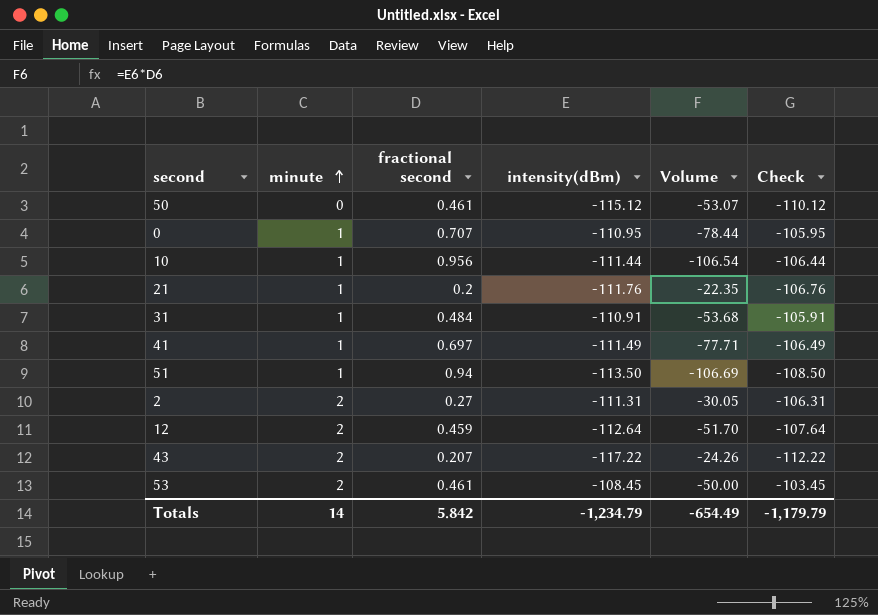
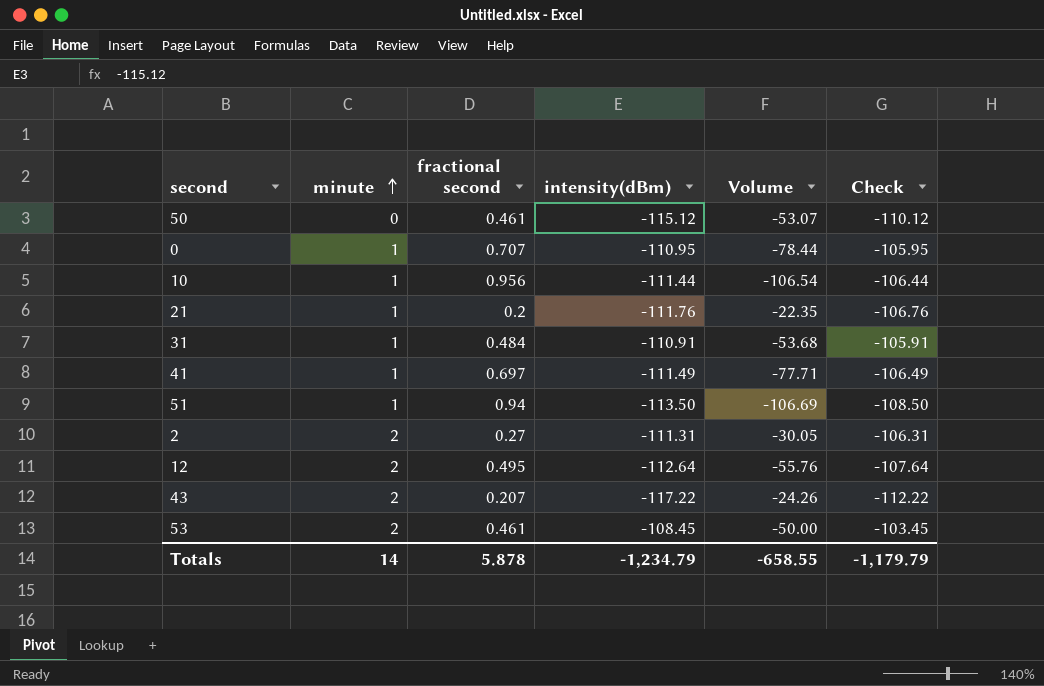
12 | fractional second: 0.459 -> 0.495
12 | Volume: -51.70 -> -55.76
Totals | fractional second: 5.842 -> 5.878
Totals | Volume: -654.49 -> -658.55

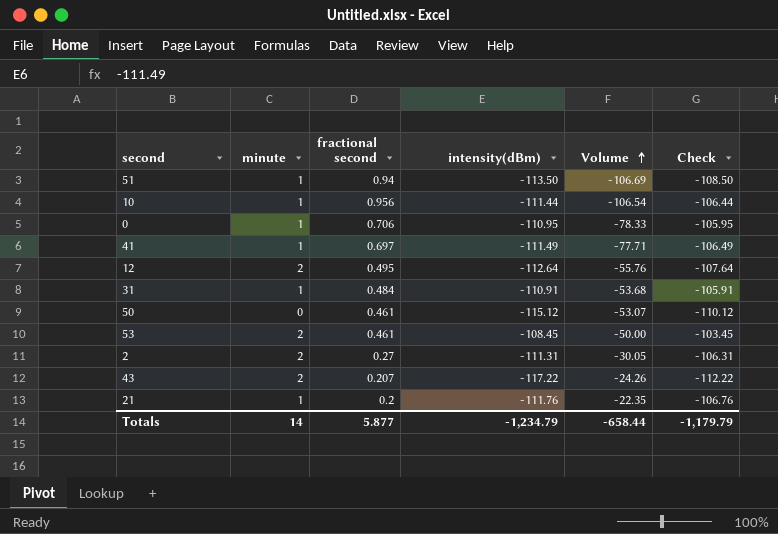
row order: minute ascending -> Volume ascending
0 | fractional second: 0.707 -> 0.706
0 | Volume: -78.44 -> -78.33
Totals | fractional second: 5.878 -> 5.877
Totals | Volume: -658.55 -> -658.44

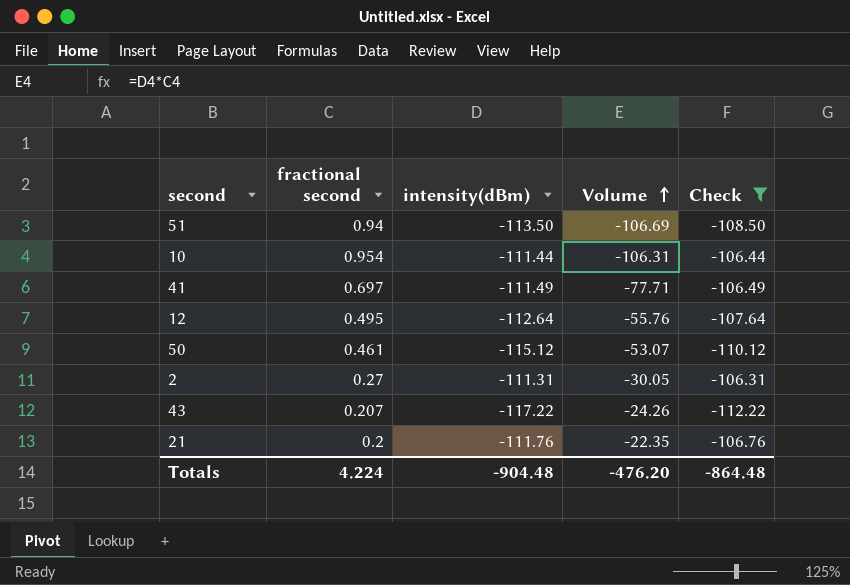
filter: none -> Check <= -106.31
column minute | position: 2 -> none
10 | fractional second: 0.956 -> 0.954
10 | Volume: -106.54 -> -106.31
Totals | fractional second: 5.877 -> 4.224
Totals | intensity(dBm): -1,234.79 -> -904.48
Totals | Volume: -658.44 -> -476.20
Totals | Check: -1,179.79 -> -864.48

